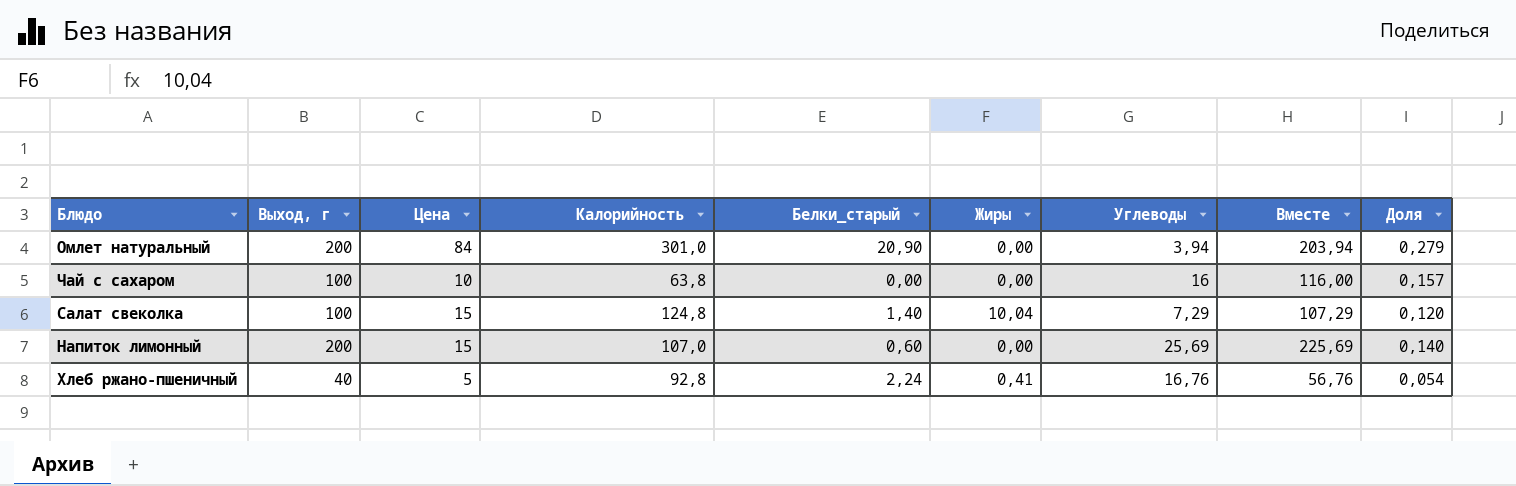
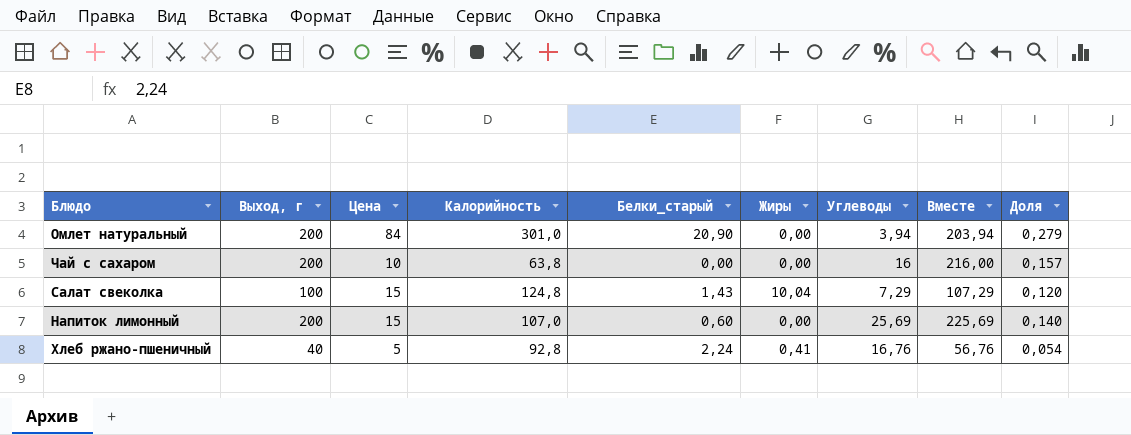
Чай с сахаром | Выход, г: 100 -> 200
Чай с сахаром | Вместе: 116,00 -> 216,00
Салат свеколка | Белки_старый: 1,40 -> 1,43

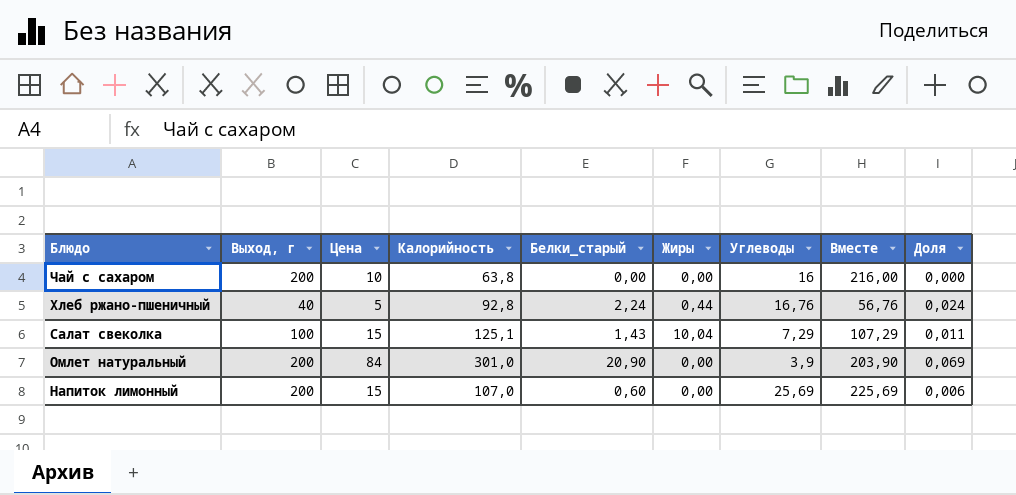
row order: none -> Блюдо descending
column Доля | formula: [Цена] / [Калорийность] -> [Белки_старый] / [Калорийность]
Хлеб ржано-пшеничный | Жиры: 0,41 -> 0,44
Салат свеколка | Калорийность: 124,8 -> 125,1
Омлет натуральный | Углеводы: 3,94 -> 3,9
Омлет натуральный | Вместе: 203,94 -> 203,90

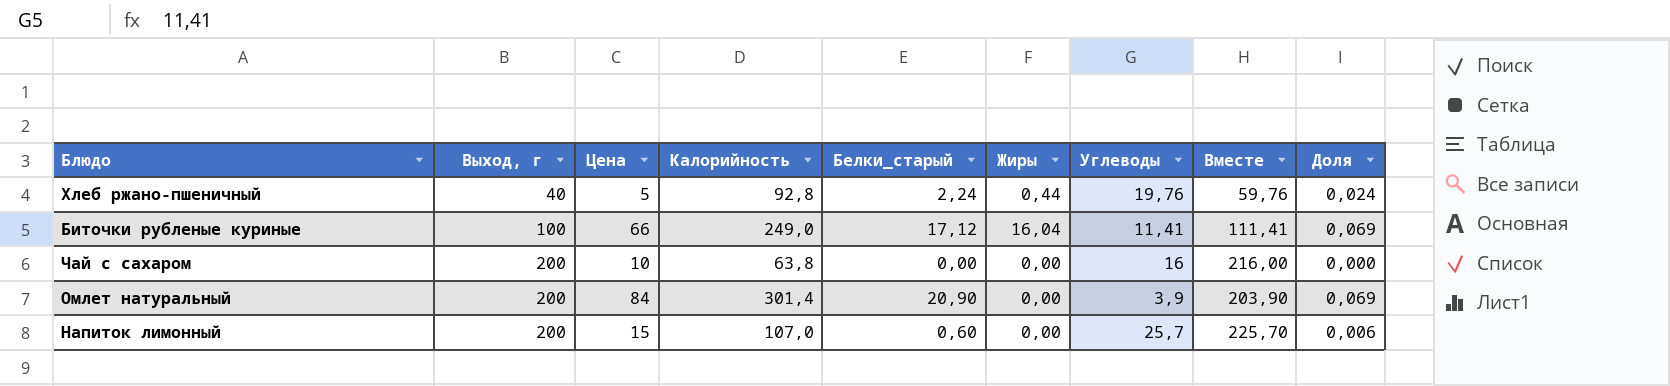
row order: Блюдо descending -> Выход, г ascending
row Салат свеколка: 100 | 15 | 125,1 | 1,43 | 10,04 | 7,29 | 107,29 | 0,011 -> none
Хлеб ржано-пшеничный | Углеводы: 16,76 -> 19,76
Хлеб ржано-пшеничный | Вместе: 56,76 -> 59,76
row Биточки рубленые куриные: none -> 100 | 66 | 249,0 | 17,12 | 16,04 | 11,41 | 111,41 | 0,069
Омлет натуральный | Калорийность: 301,0 -> 301,4
Напиток лимонный | Углеводы: 25,69 -> 25,7
Напиток лимонный | Вместе: 225,69 -> 225,70

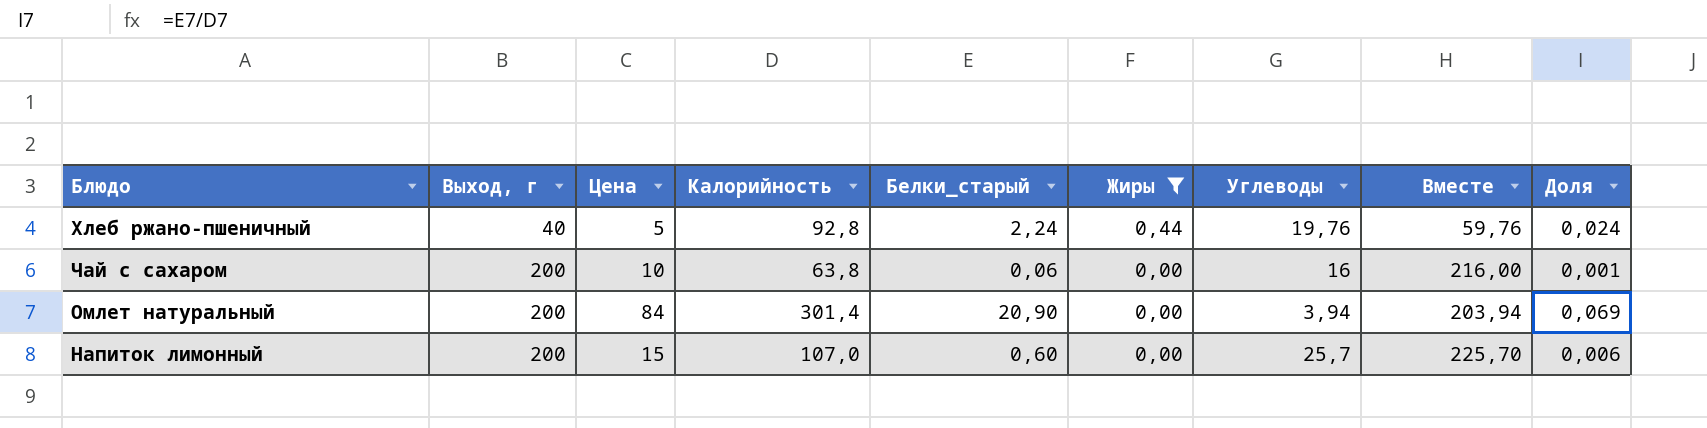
filter: none -> Жиры != 16,04
Чай с сахаром | Белки_старый: 0,00 -> 0,06
Чай с сахаром | Доля: 0,000 -> 0,001
Омлет натуральный | Углеводы: 3,9 -> 3,94
Омлет натуральный | Вместе: 203,90 -> 203,94

